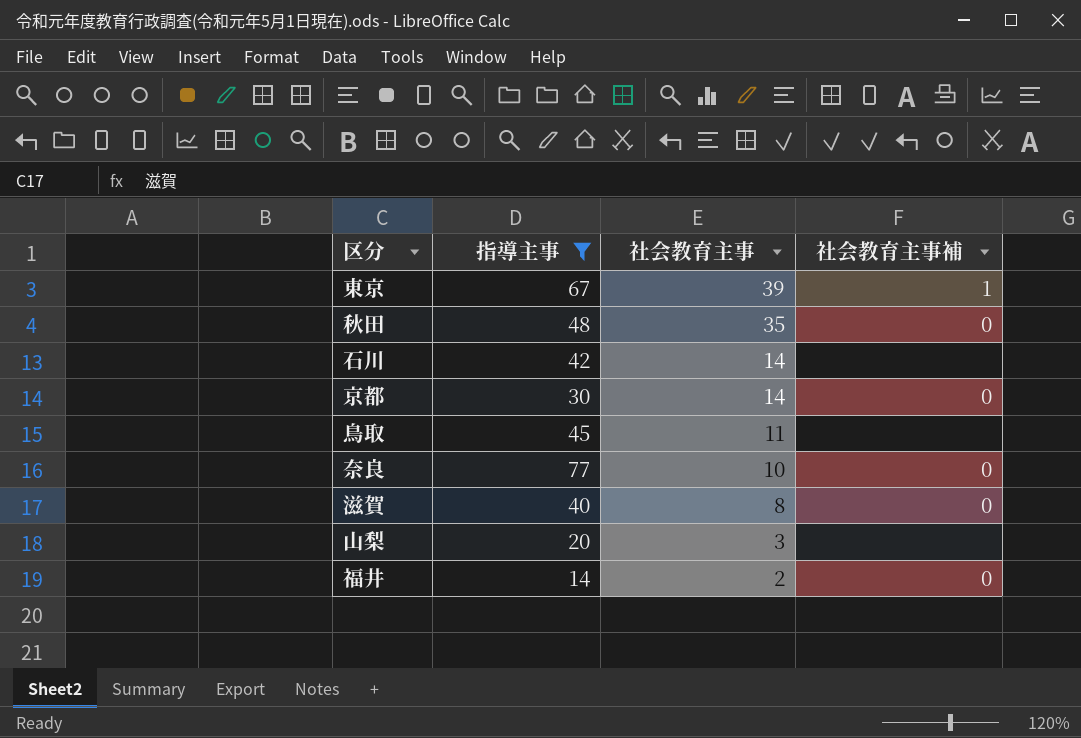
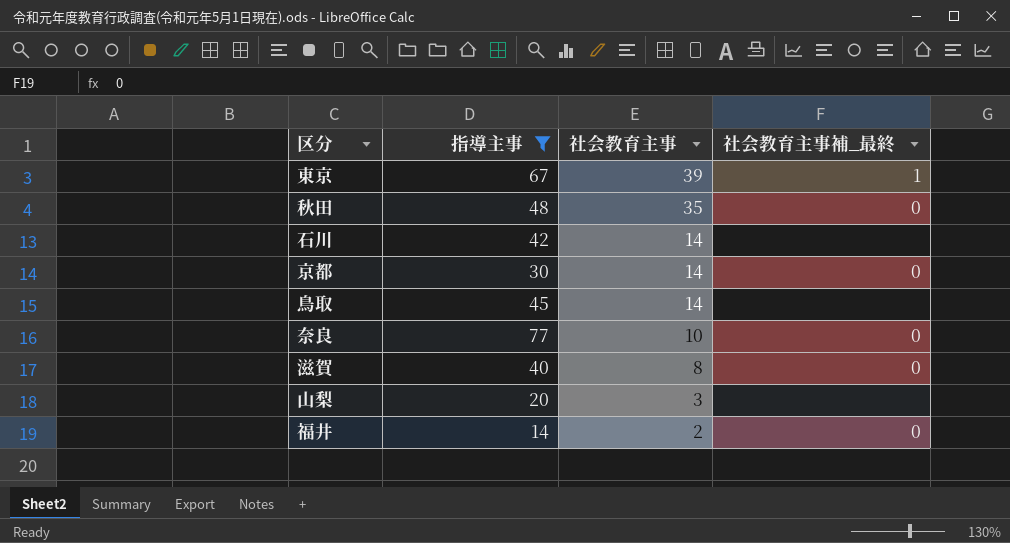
column name: 社会教育主事補 -> 社会教育主事補_最終
鳥取 | 社会教育主事: 11 -> 14

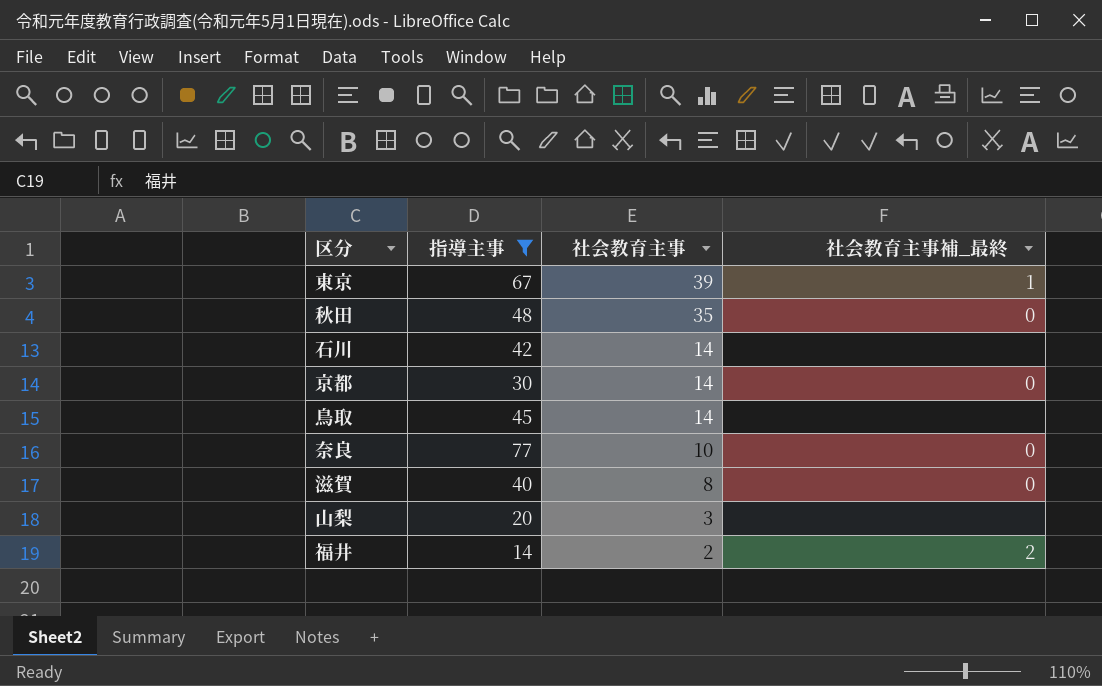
福井 | 社会教育主事補_最終: 0 -> 2

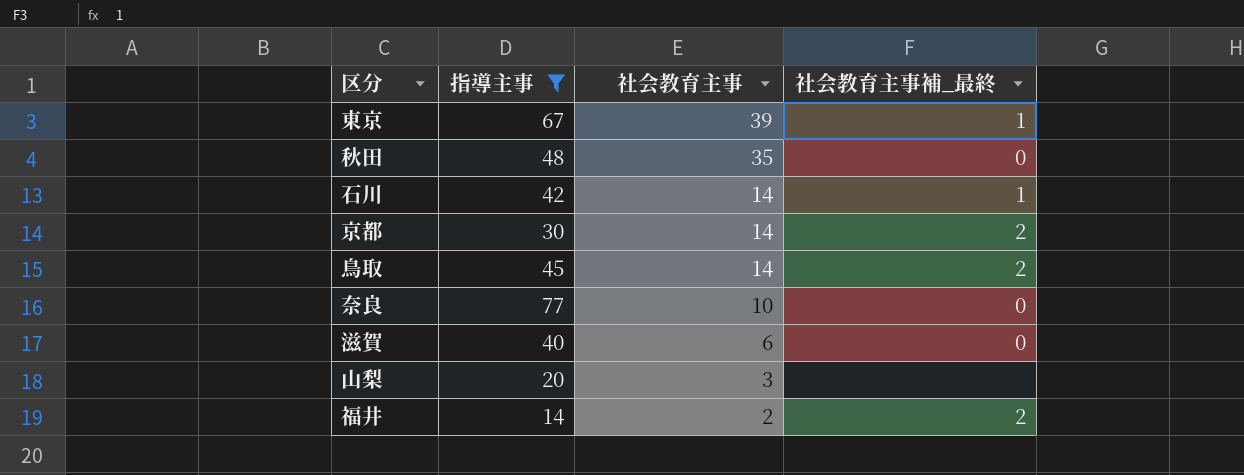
石川 | 社会教育主事補_最終: none -> 1
京都 | 社会教育主事補_最終: 0 -> 2
鳥取 | 社会教育主事補_最終: none -> 2
滋賀 | 社会教育主事: 8 -> 6

